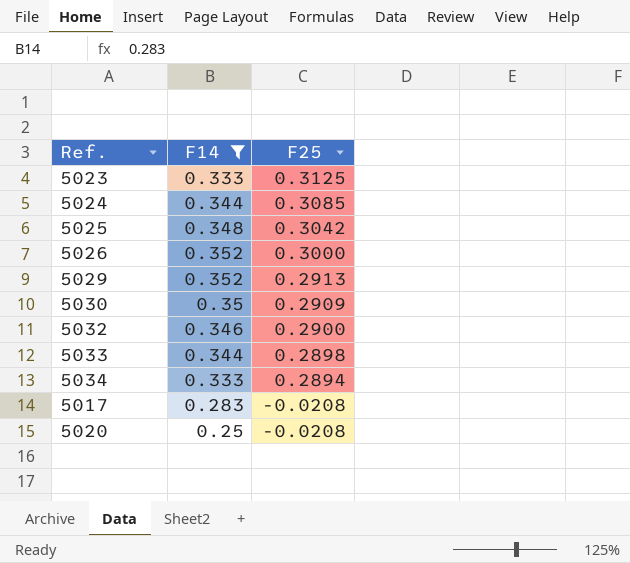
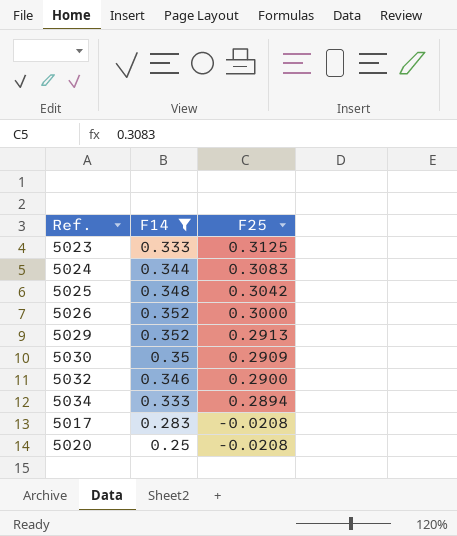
row 5033: 0.344 | 0.2898 -> none
5024 | F25: 0.3085 -> 0.3083

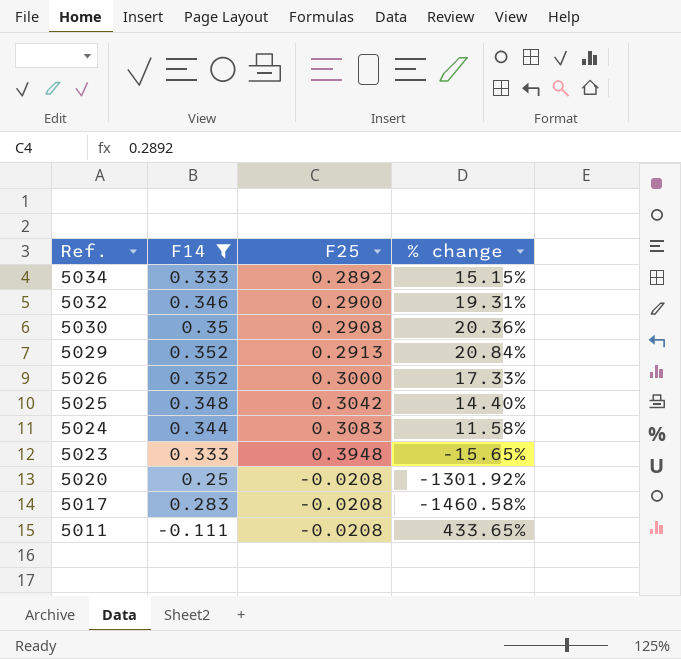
row order: F25 descending -> Ref. descending
column % change | formula: none -> ([F14] - [F25]) / [F25]
5034 | F25: 0.2894 -> 0.2892
5030 | F25: 0.2909 -> 0.2908
5023 | F25: 0.3125 -> 0.3948
row 5011: none -> -0.111 | -0.0208 | 433.65%

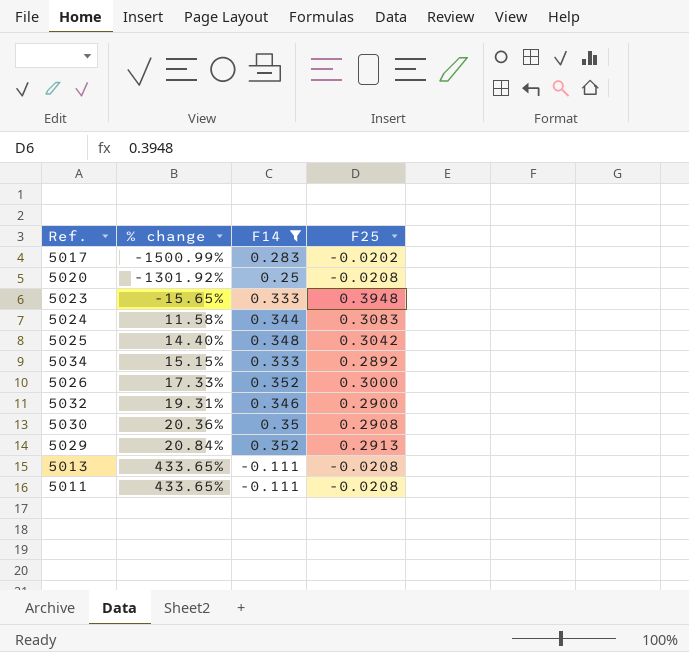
row order: Ref. descending -> % change ascending
column % change | position: 4 -> 2
5017 | % change: -1460.58% -> -1500.99%
5017 | F25: -0.0208 -> -0.0202
row 5013: none -> 433.65% | -0.111 | -0.0208

